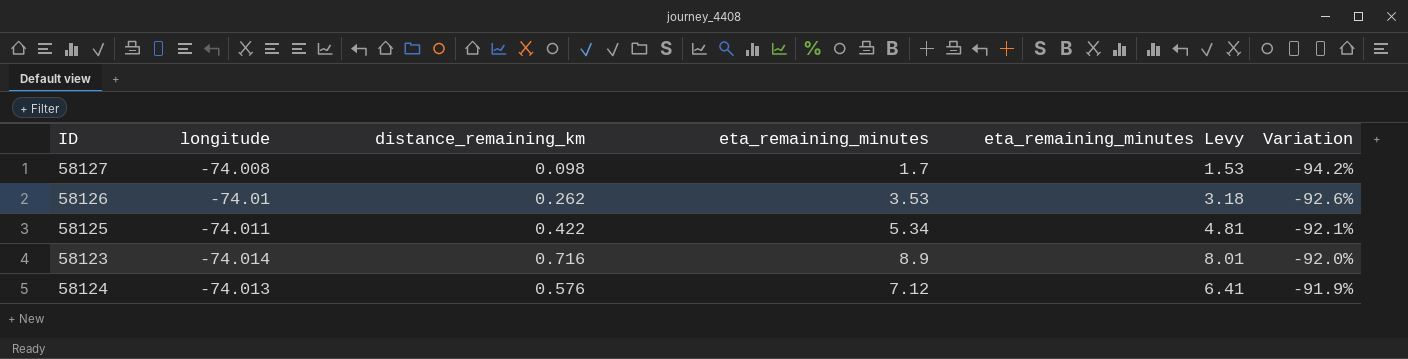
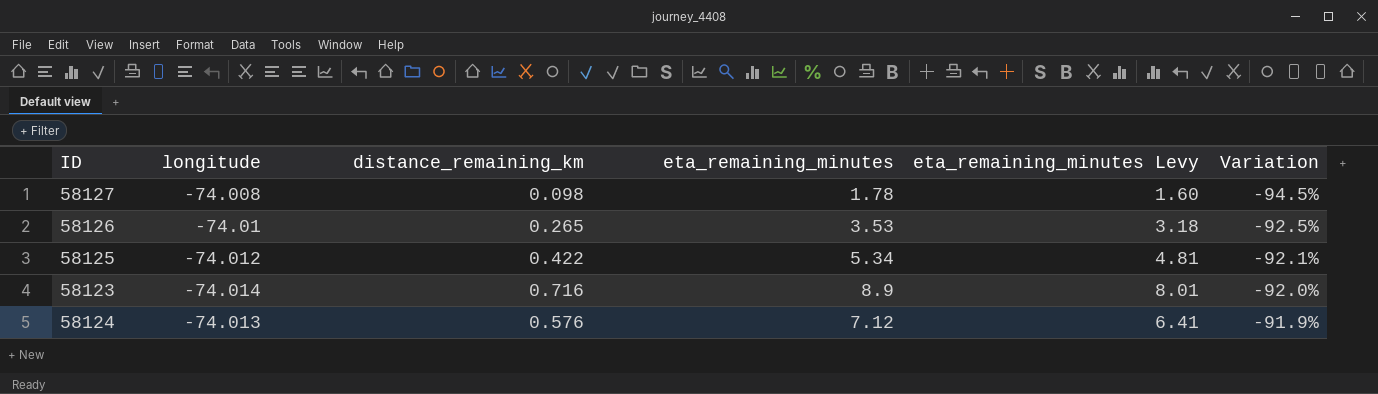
58127 | eta_remaining_minutes: 1.7 -> 1.78
58127 | eta_remaining_minutes Levy: 1.53 -> 1.60
58127 | Variation: -94.2% -> -94.5%
58126 | distance_remaining_km: 0.262 -> 0.265
58126 | Variation: -92.6% -> -92.5%
58125 | longitude: -74.011 -> -74.012

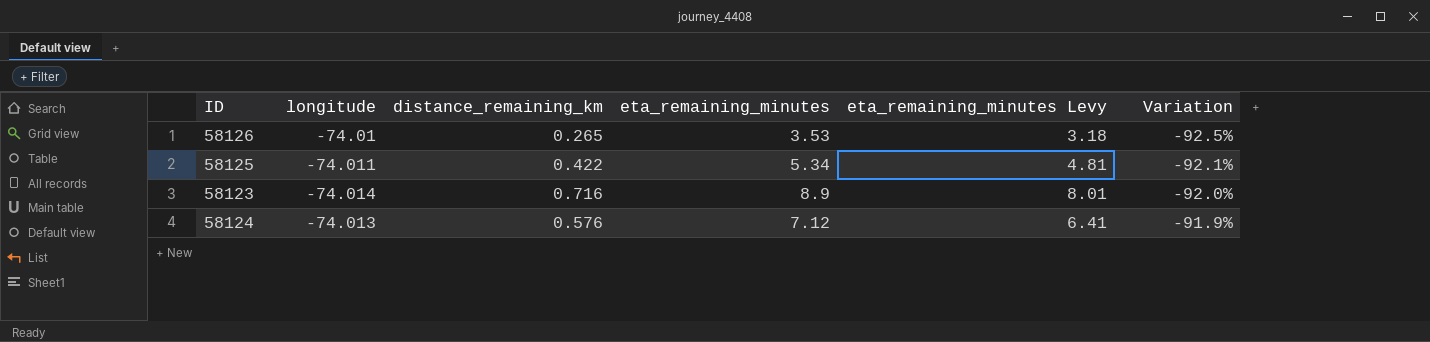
row 58127: -74.008 | 0.098 | 1.78 | 1.60 | -94.5% -> none
58125 | longitude: -74.012 -> -74.011

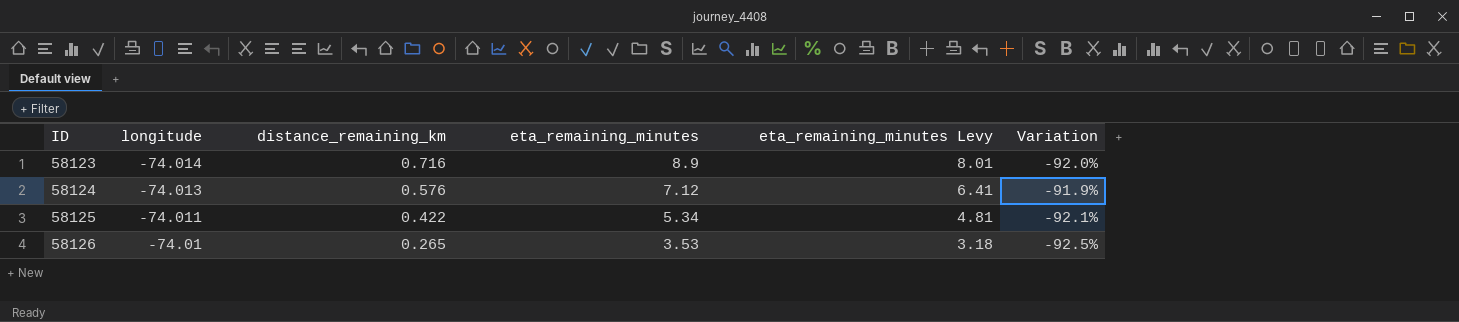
row order: Variation ascending -> ID ascending

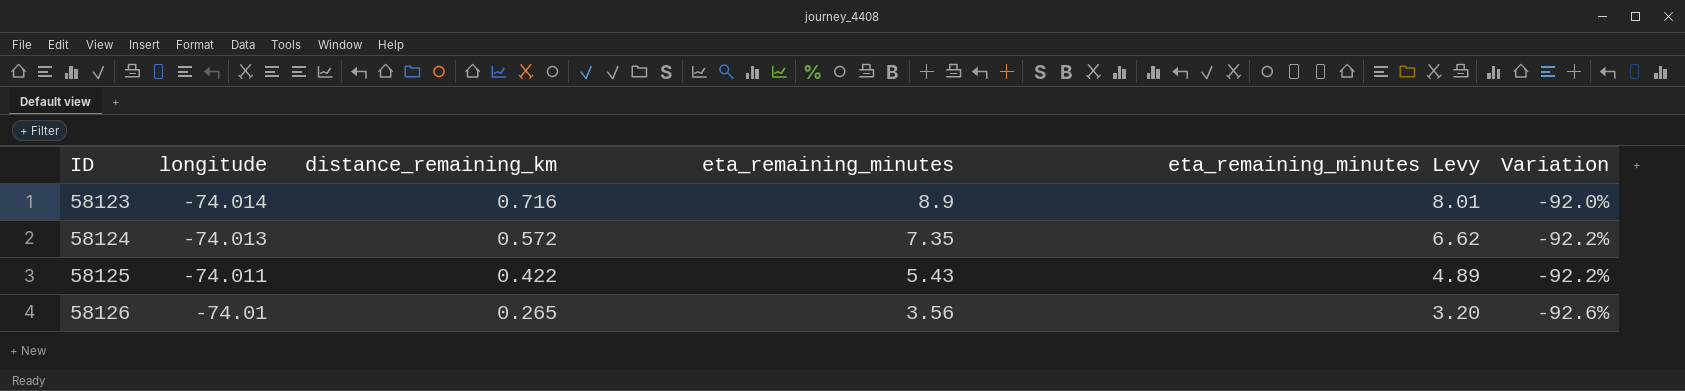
58124 | distance_remaining_km: 0.576 -> 0.572
58124 | eta_remaining_minutes: 7.12 -> 7.35
58124 | eta_remaining_minutes Levy: 6.41 -> 6.62
58124 | Variation: -91.9% -> -92.2%
58125 | eta_remaining_minutes: 5.34 -> 5.43
58125 | eta_remaining_minutes Levy: 4.81 -> 4.89
58125 | Variation: -92.1% -> -92.2%
58126 | eta_remaining_minutes: 3.53 -> 3.56
58126 | eta_remaining_minutes Levy: 3.18 -> 3.20
58126 | Variation: -92.5% -> -92.6%

